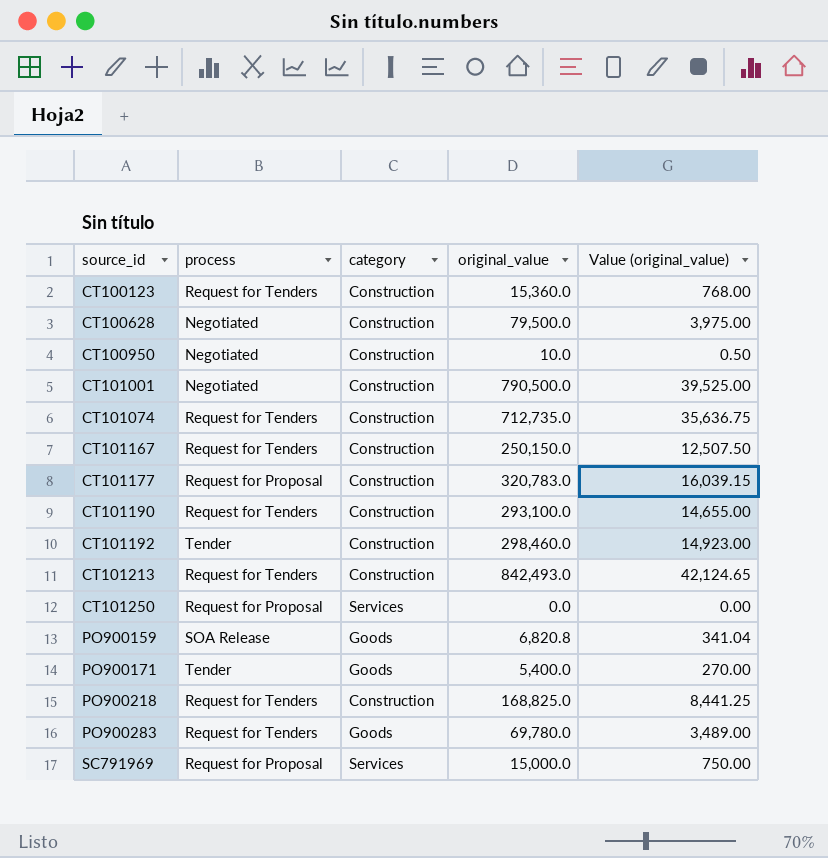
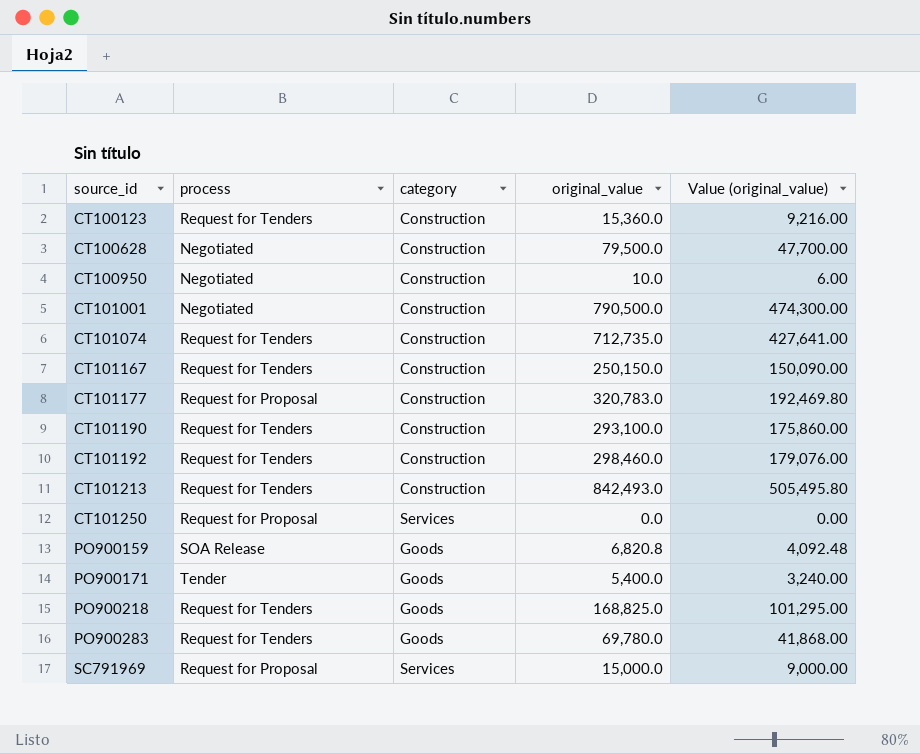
column Value (original_value) | formula: [original_value] * 0.05 -> [original_value] * 0.6
CT101192 | process: Tender -> Request for Tenders
PO900218 | category: Construction -> Goods

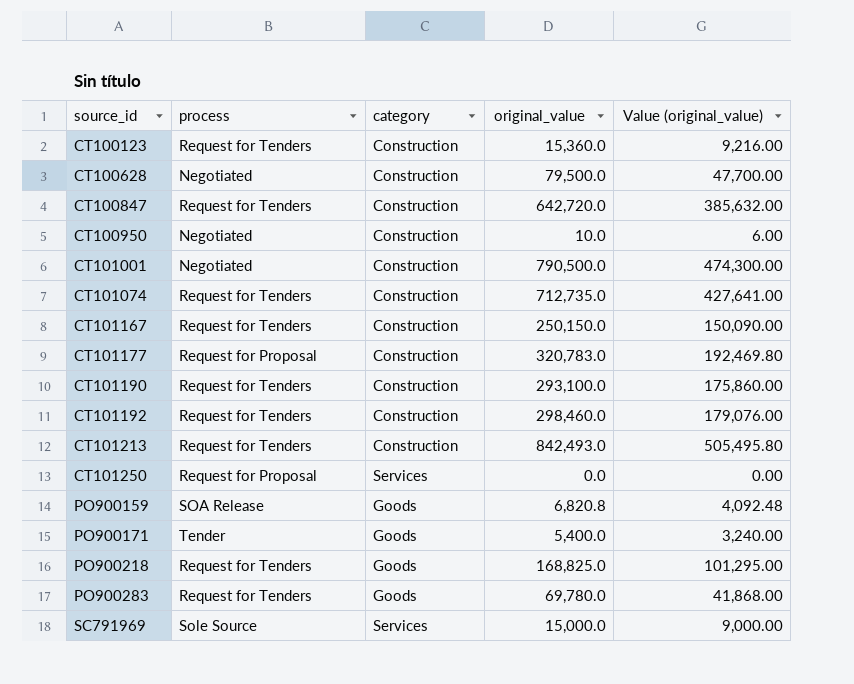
row CT100847: none -> Request for Tenders | Construction | 642,720.0 | 385,632.00
SC791969 | process: Request for Proposal -> Sole Source

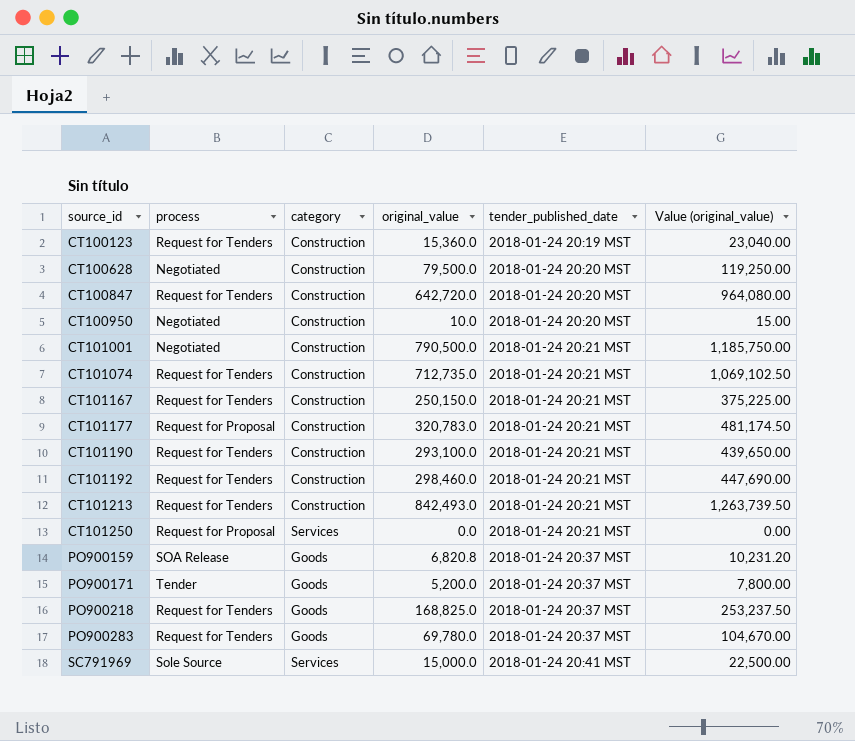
column tender_published_date | position: none -> 5
column Value (original_value) | formula: [original_value] * 0.6 -> [original_value] * 1.5
PO900171 | original_value: 5,400.0 -> 5,200.0

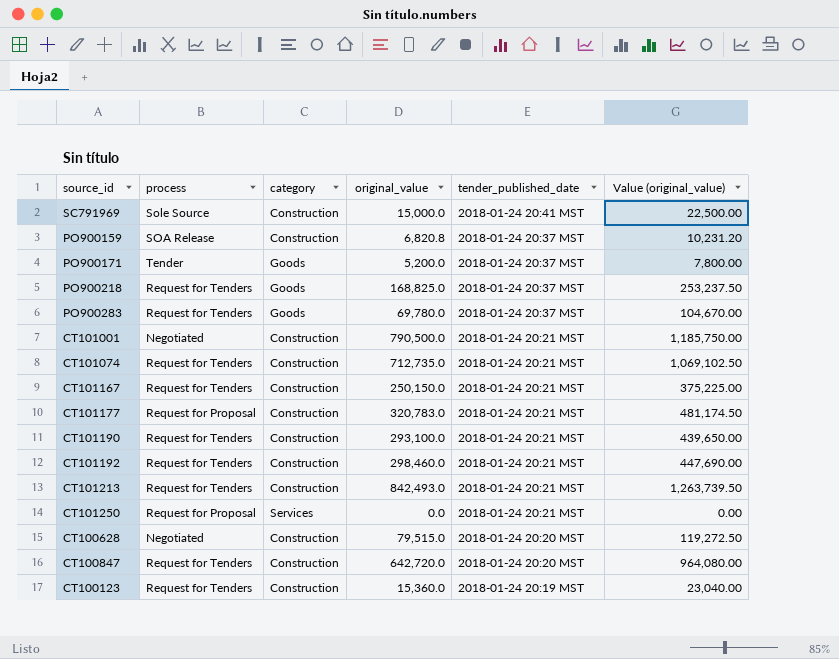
row order: source_id ascending -> tender_published_date descending
row CT100950: Negotiated | Construction | 10.0 | 2018-01-24 20:20 MST | 15.00 -> none
SC791969 | category: Services -> Construction
PO900159 | category: Goods -> Construction
CT100628 | original_value: 79,500.0 -> 79,515.0
CT100628 | Value (original_value): 119,250.00 -> 119,272.50

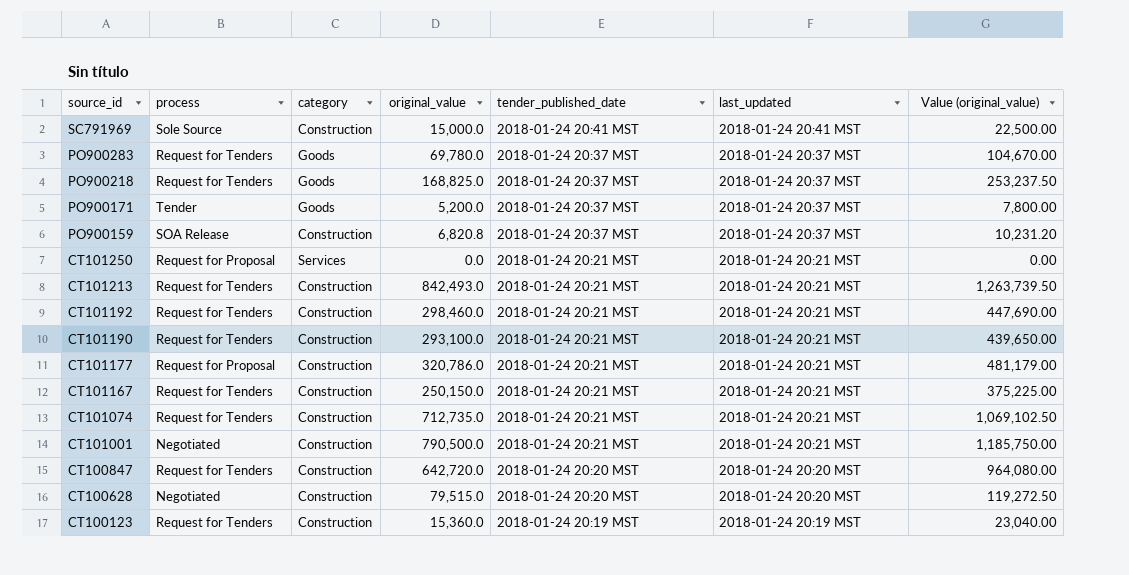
row order: tender_published_date descending -> source_id descending
column last_updated | position: none -> 6
CT101177 | original_value: 320,783.0 -> 320,786.0
CT101177 | Value (original_value): 481,174.50 -> 481,179.00

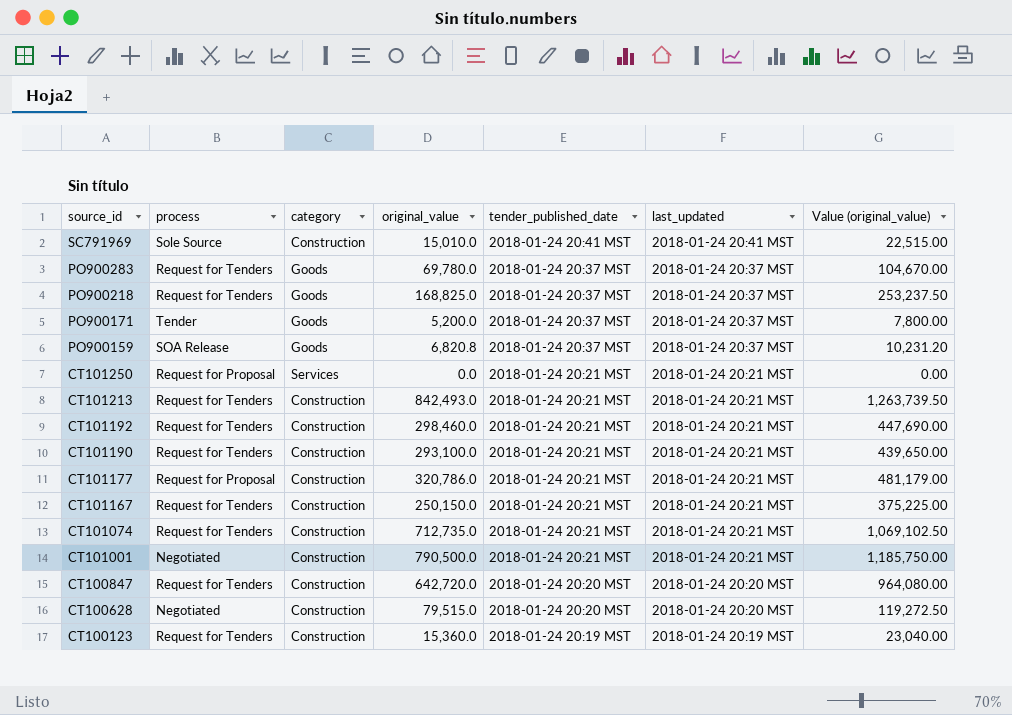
SC791969 | original_value: 15,000.0 -> 15,010.0
SC791969 | Value (original_value): 22,500.00 -> 22,515.00
PO900159 | category: Construction -> Goods

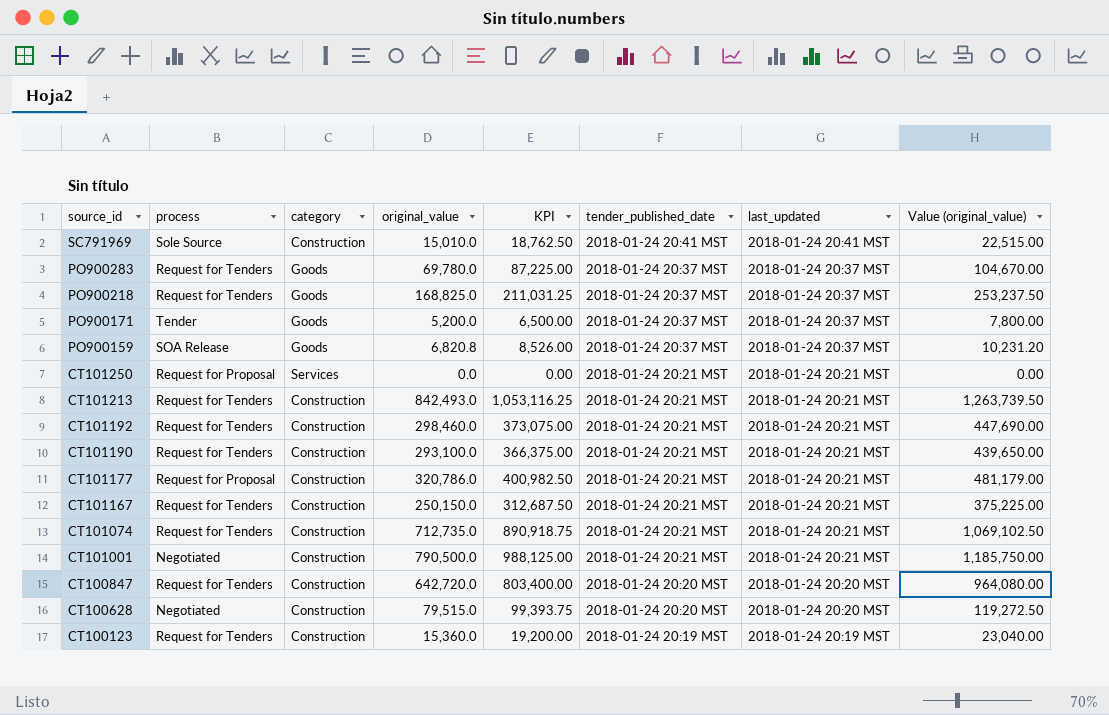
column KPI | formula: none -> [original_value] * 1.25

